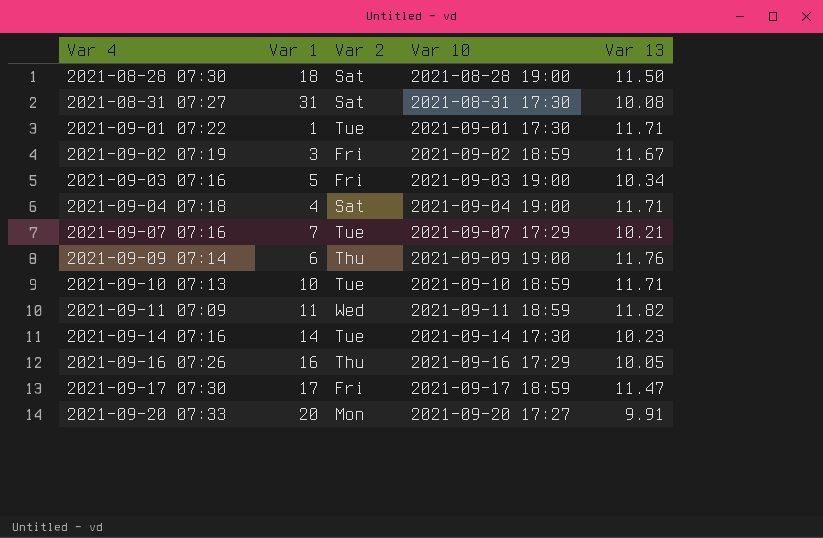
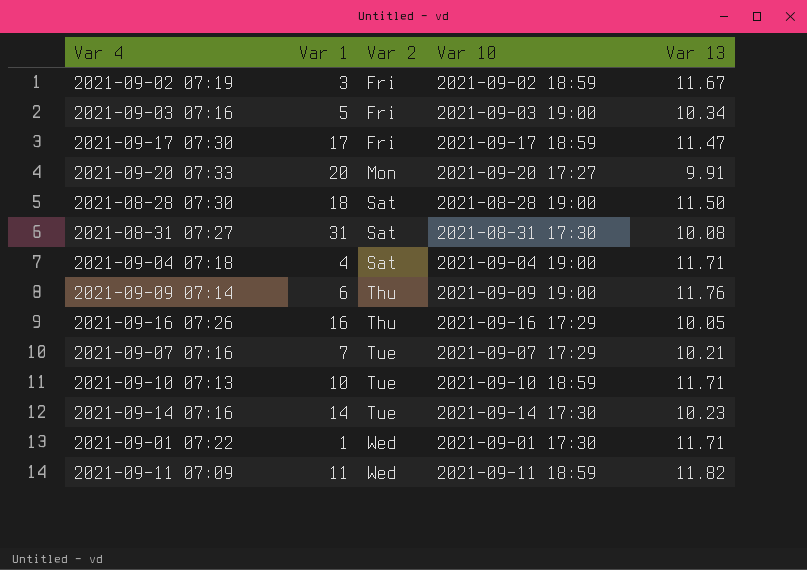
row order: Var 4 ascending -> Var 2 ascending
2021-09-01 07:22 | Var 2: Tue -> Wed

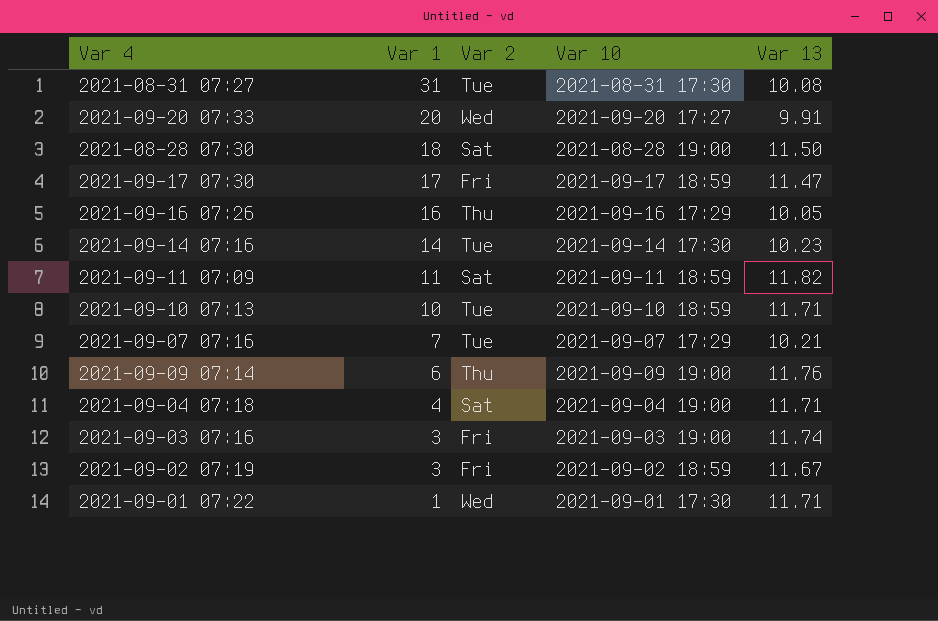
row order: Var 2 ascending -> Var 1 descending
2021-08-31 07:27 | Var 2: Sat -> Tue
2021-09-20 07:33 | Var 2: Mon -> Wed
2021-09-11 07:09 | Var 2: Wed -> Sat
2021-09-03 07:16 | Var 1: 5 -> 3
2021-09-03 07:16 | Var 13: 10.34 -> 11.74

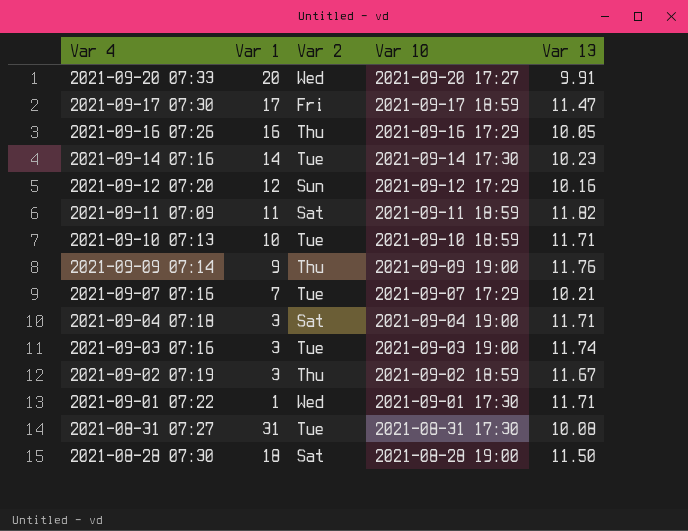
row order: Var 1 descending -> Var 4 descending
row 2021-09-12 07:20: none -> 12 | Sun | 2021-09-12 17:29 | 10.16
2021-09-09 07:14 | Var 1: 6 -> 9
2021-09-04 07:18 | Var 1: 4 -> 3
2021-09-03 07:16 | Var 2: Fri -> Tue
2021-09-02 07:19 | Var 2: Fri -> Thu

